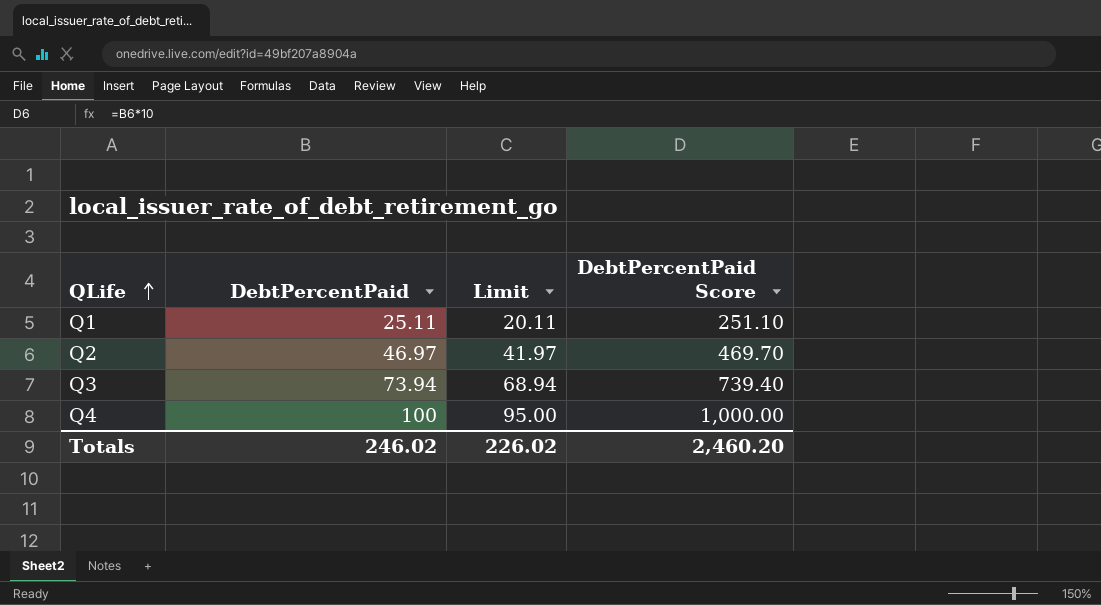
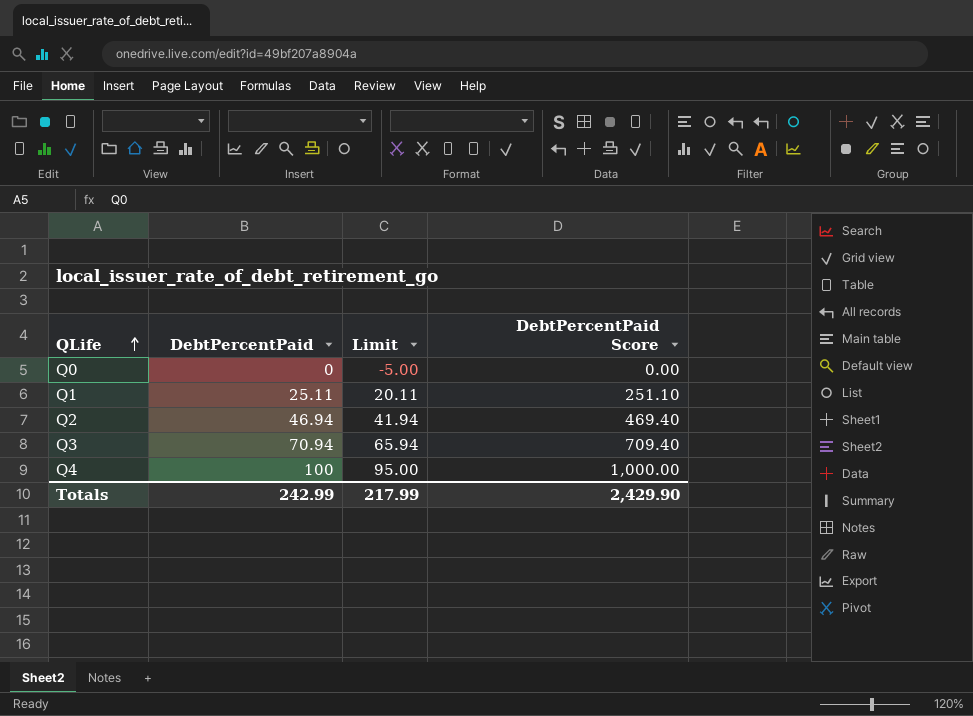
row Q0: none -> 0 | -5.00 | 0.00
Q2 | DebtPercentPaid: 46.97 -> 46.94
Q2 | Limit: 41.97 -> 41.94
Q2 | DebtPercentPaid Score: 469.70 -> 469.40
Q3 | DebtPercentPaid: 73.94 -> 70.94
Q3 | Limit: 68.94 -> 65.94
Q3 | DebtPercentPaid Score: 739.40 -> 709.40
Totals | DebtPercentPaid: 246.02 -> 242.99
Totals | Limit: 226.02 -> 217.99
Totals | DebtPercentPaid Score: 2,460.20 -> 2,429.90

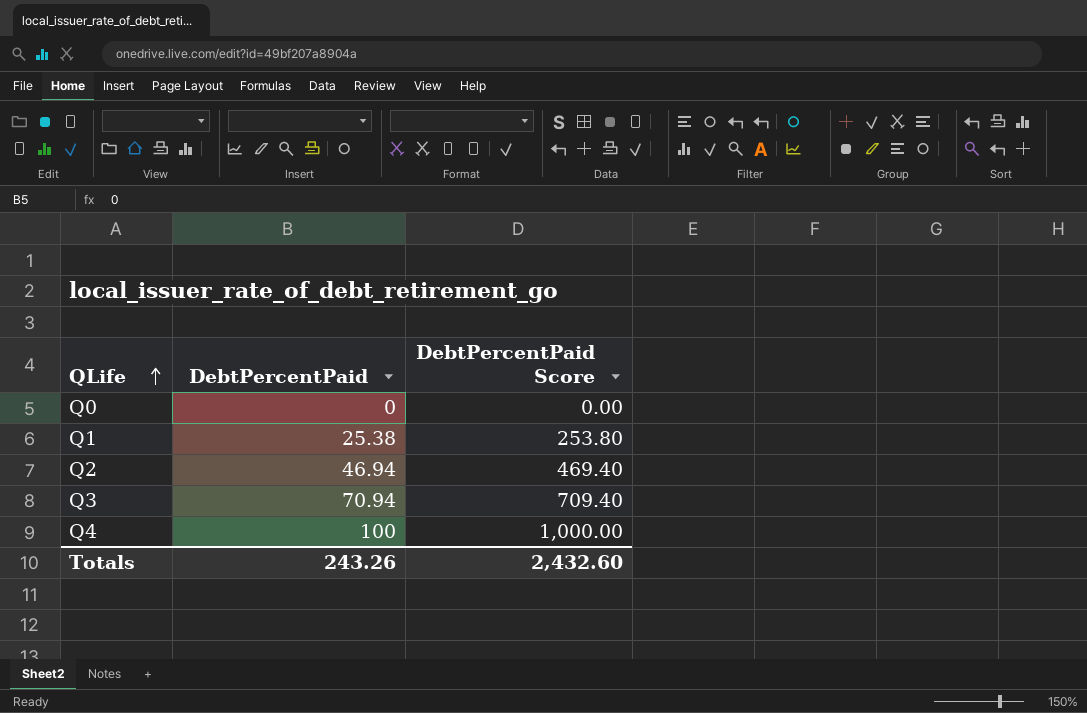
column Limit | formula: [DebtPercentPaid] - 5 -> none
Q1 | DebtPercentPaid: 25.11 -> 25.38
Q1 | DebtPercentPaid Score: 251.10 -> 253.80
Totals | DebtPercentPaid: 242.99 -> 243.26
Totals | DebtPercentPaid Score: 2,429.90 -> 2,432.60

